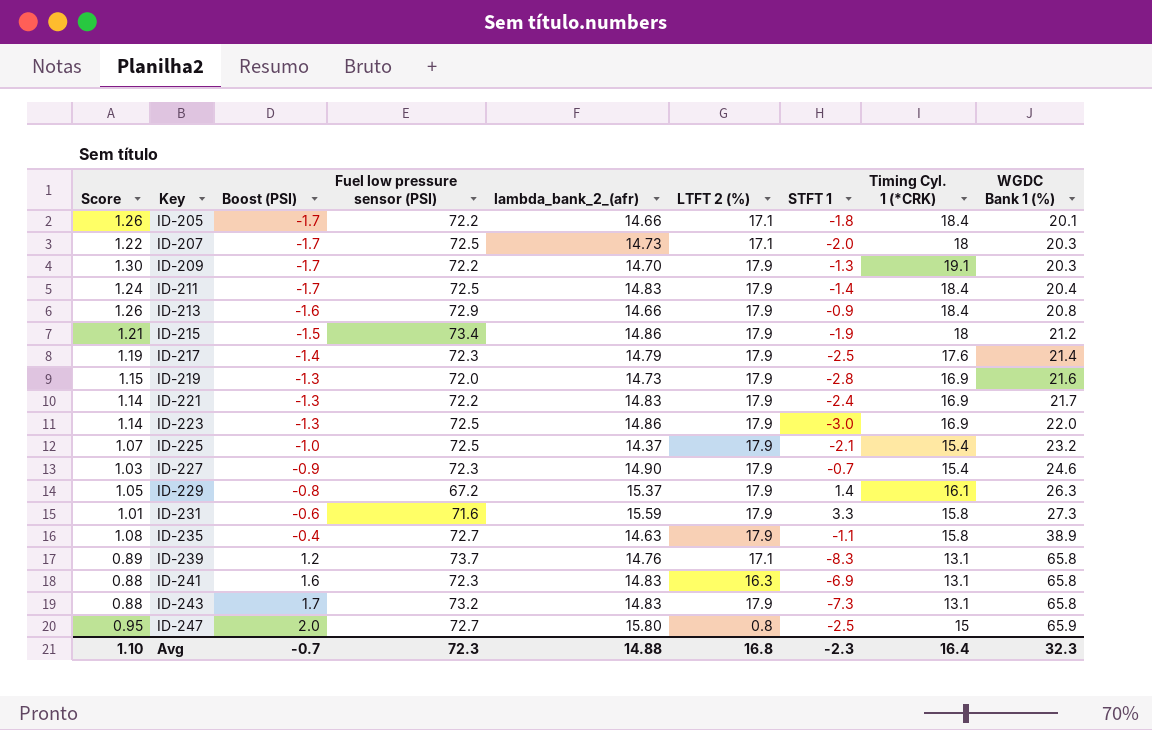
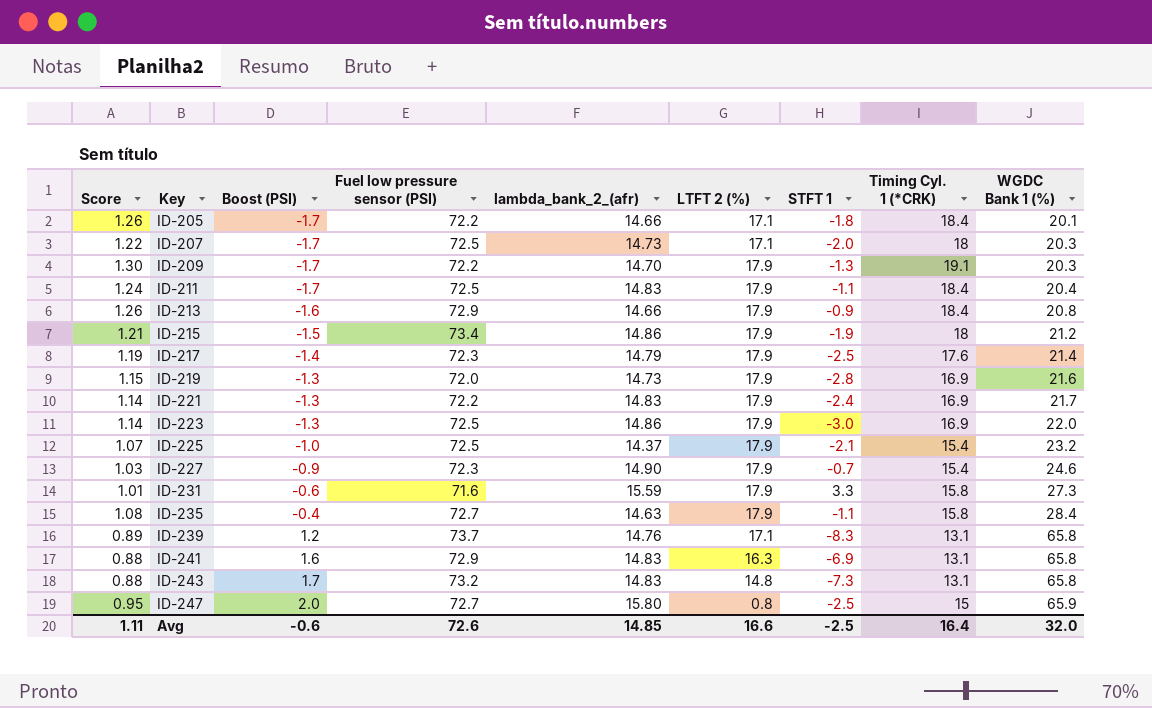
row ID-229: 1.05 | -0.8 | 67.2 | 15.37 | 17.9 | 1.4 | 16.1 | 26.3 -> none
ID-211 | STFT 1: -1.4 -> -1.1
ID-235 | WGDC Bank 1 (%): 38.9 -> 28.4
ID-241 | Fuel low pressure sensor (PSI): 72.3 -> 72.9
ID-243 | LTFT 2 (%): 17.9 -> 14.8
Avg | Score: 1.10 -> 1.11
Avg | Boost (PSI): -0.7 -> -0.6
Avg | Fuel low pressure sensor (PSI): 72.3 -> 72.6
Avg | lambda_bank_2_(afr): 14.88 -> 14.85
Avg | LTFT 2 (%): 16.8 -> 16.6
Avg | STFT 1: -2.3 -> -2.5
Avg | WGDC Bank 1 (%): 32.3 -> 32.0

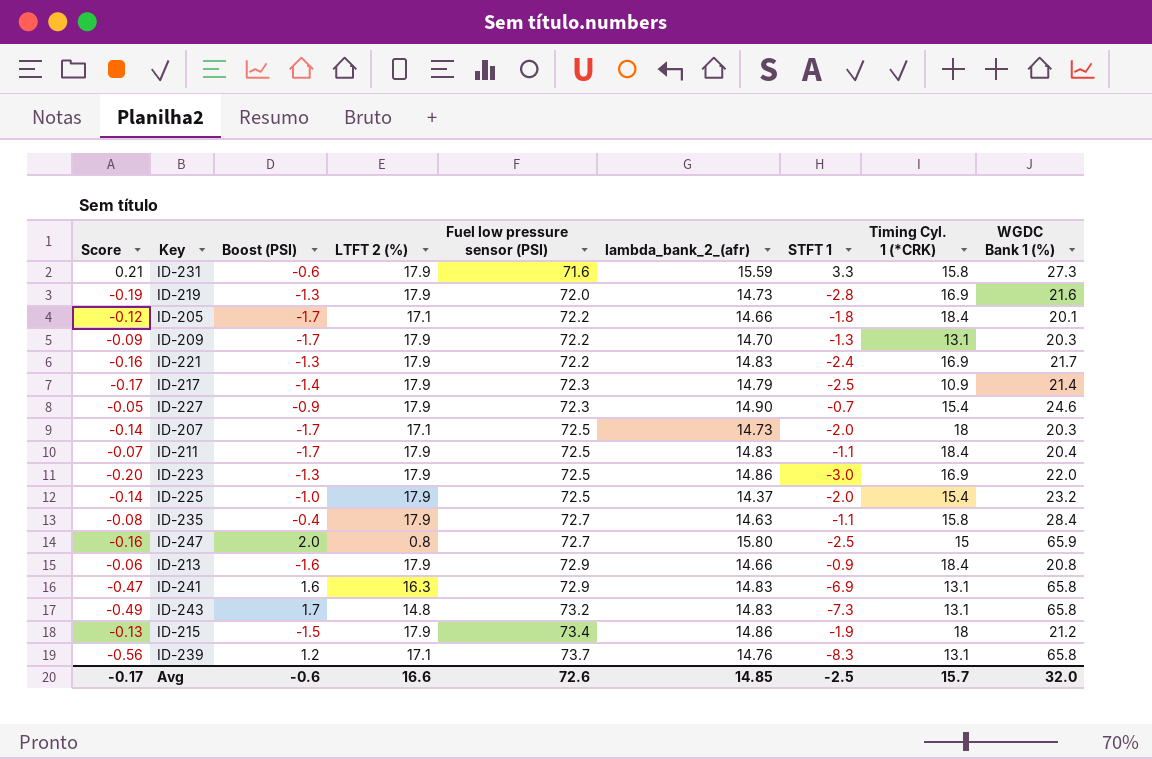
row order: Key ascending -> Fuel low pressure sensor (PSI) ascending
column Score | formula: [Timing Cyl. 1 (*CRK)] / [lambda_bank_2_(afr)] -> [STFT 1] / [lambda_bank_2_(afr)]
column LTFT 2 (%) | position: 6 -> 4
ID-209 | Timing Cyl. 1 (*CRK): 19.1 -> 13.1
ID-217 | Timing Cyl. 1 (*CRK): 17.6 -> 10.9
ID-225 | STFT 1: -2.1 -> -2.0
Avg | Score: 1.11 -> -0.17
Avg | Timing Cyl. 1 (*CRK): 16.4 -> 15.7

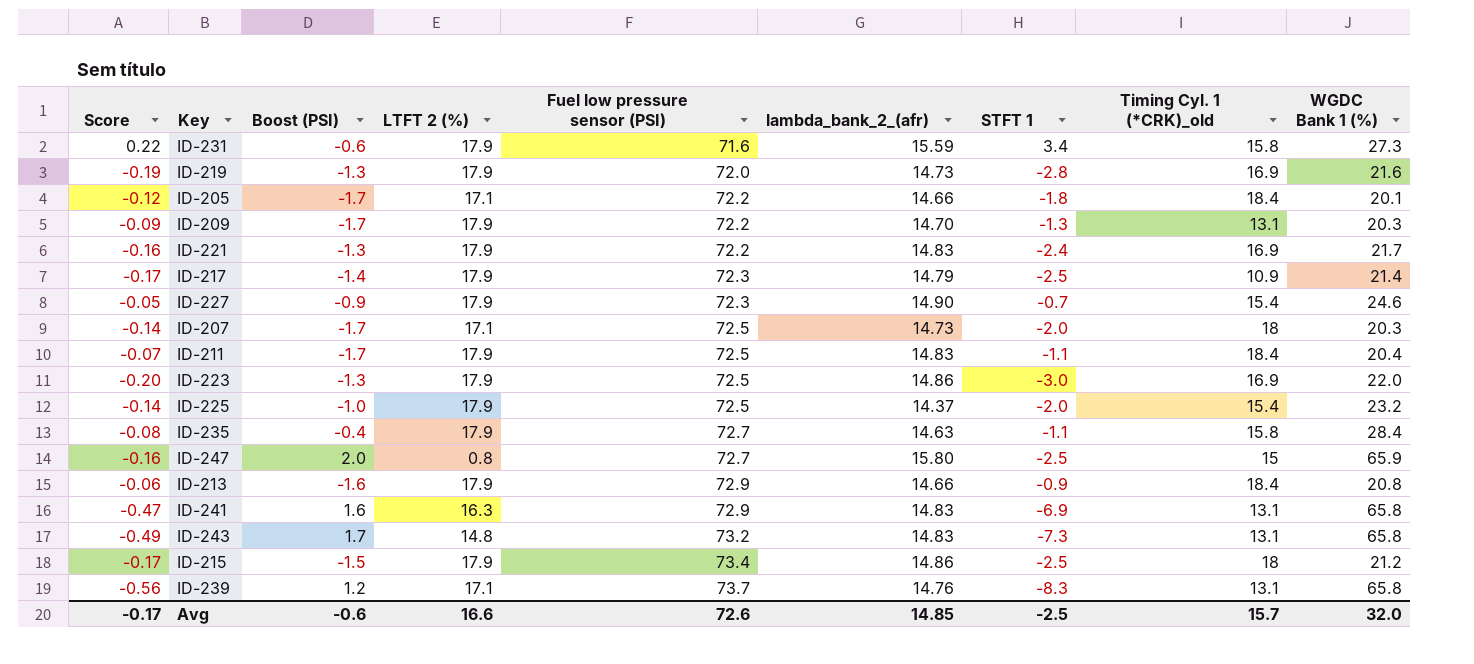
column name: Timing Cyl. 1 (*CRK) -> Timing Cyl. 1 (*CRK)_old
ID-231 | Score: 0.21 -> 0.22
ID-231 | STFT 1: 3.3 -> 3.4
ID-215 | Score: -0.13 -> -0.17
ID-215 | STFT 1: -1.9 -> -2.5

